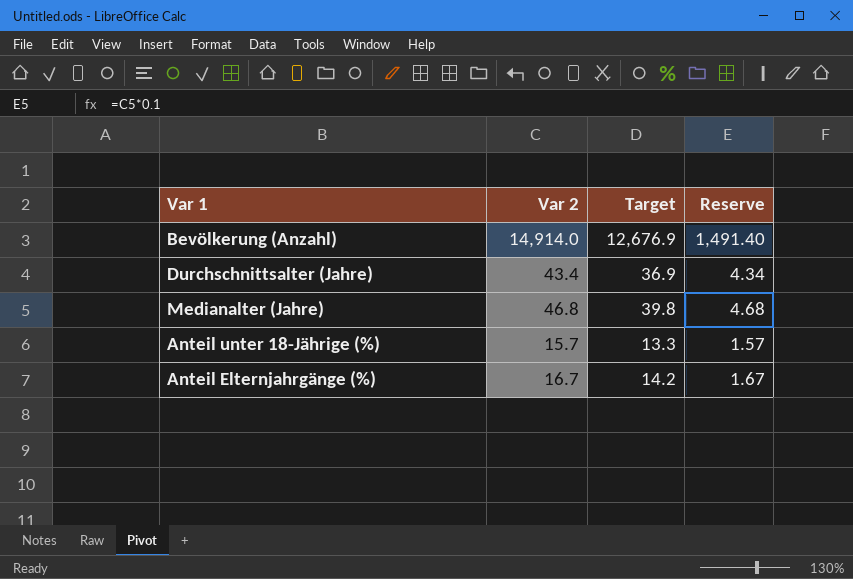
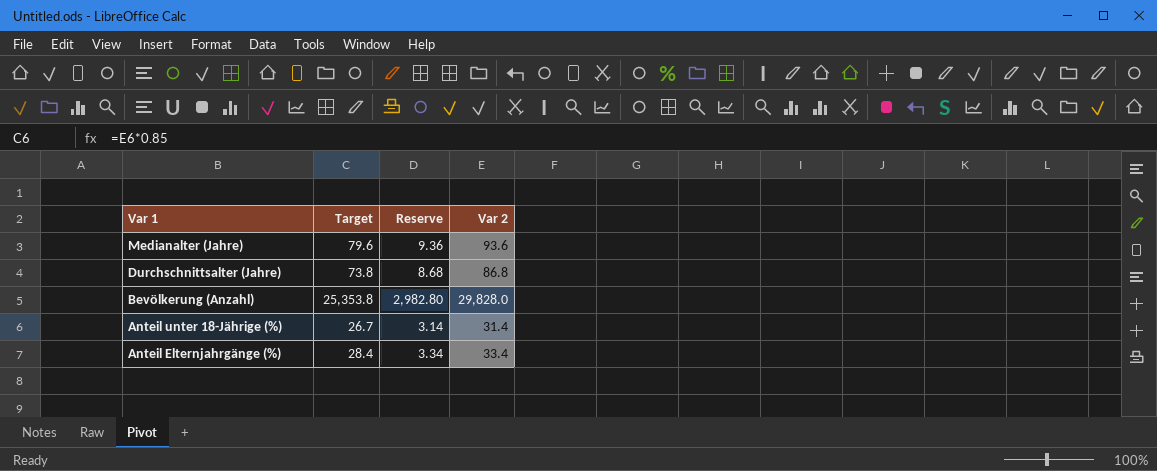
row order: none -> Var 1 descending
column Var 2 | position: 2 -> 4
Medianalter (Jahre) | Target: 39.8 -> 79.6
Medianalter (Jahre) | Reserve: 4.68 -> 9.36
Medianalter (Jahre) | Var 2: 46.8 -> 93.6
Durchschnittsalter (Jahre) | Target: 36.9 -> 73.8
Durchschnittsalter (Jahre) | Reserve: 4.34 -> 8.68
Durchschnittsalter (Jahre) | Var 2: 43.4 -> 86.8
Bevölkerung (Anzahl) | Target: 12,676.9 -> 25,353.8
Bevölkerung (Anzahl) | Reserve: 1,491.40 -> 2,982.80
Bevölkerung (Anzahl) | Var 2: 14,914.0 -> 29,828.0
Anteil unter 18-Jährige (%) | Target: 13.3 -> 26.7
Anteil unter 18-Jährige (%) | Reserve: 1.57 -> 3.14
Anteil unter 18-Jährige (%) | Var 2: 15.7 -> 31.4
Anteil Elternjahrgänge (%) | Target: 14.2 -> 28.4
Anteil Elternjahrgänge (%) | Reserve: 1.67 -> 3.34
Anteil Elternjahrgänge (%) | Var 2: 16.7 -> 33.4

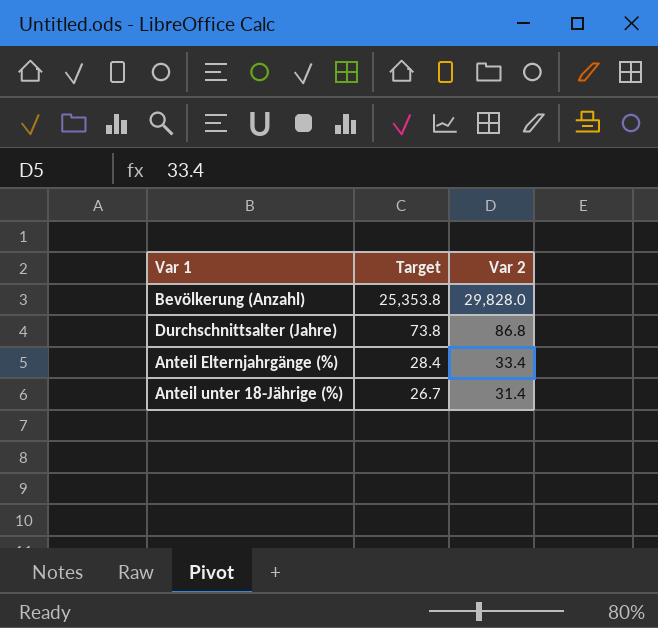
row order: Var 1 descending -> Target descending
column Reserve | formula: [Var 2] * 0.1 -> none
row Medianalter (Jahre): 79.6 | 9.36 | 93.6 -> none

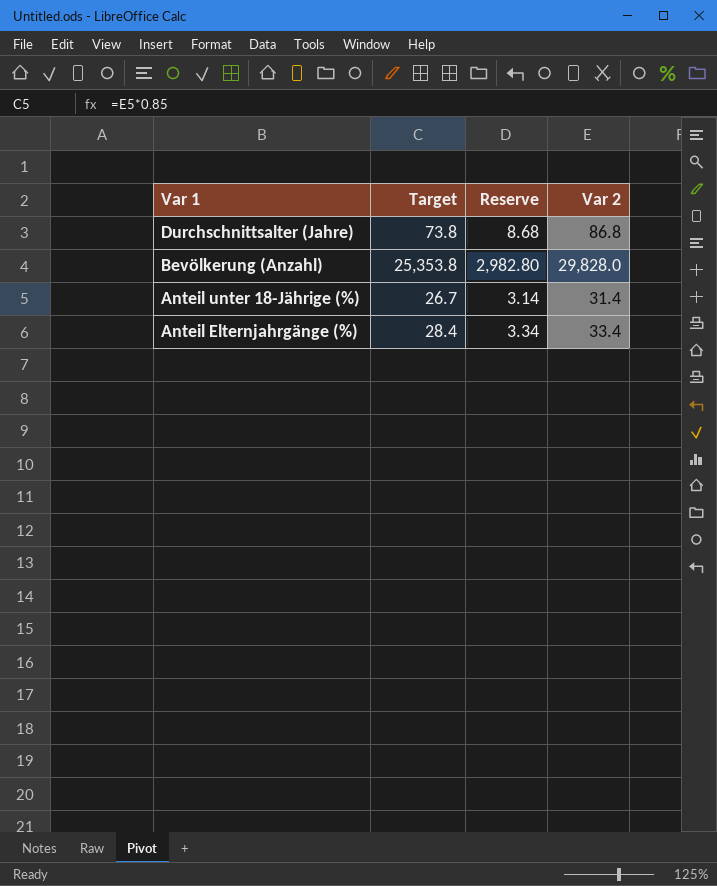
row order: Target descending -> Var 1 descending
column Reserve | formula: none -> [Var 2] * 0.1

